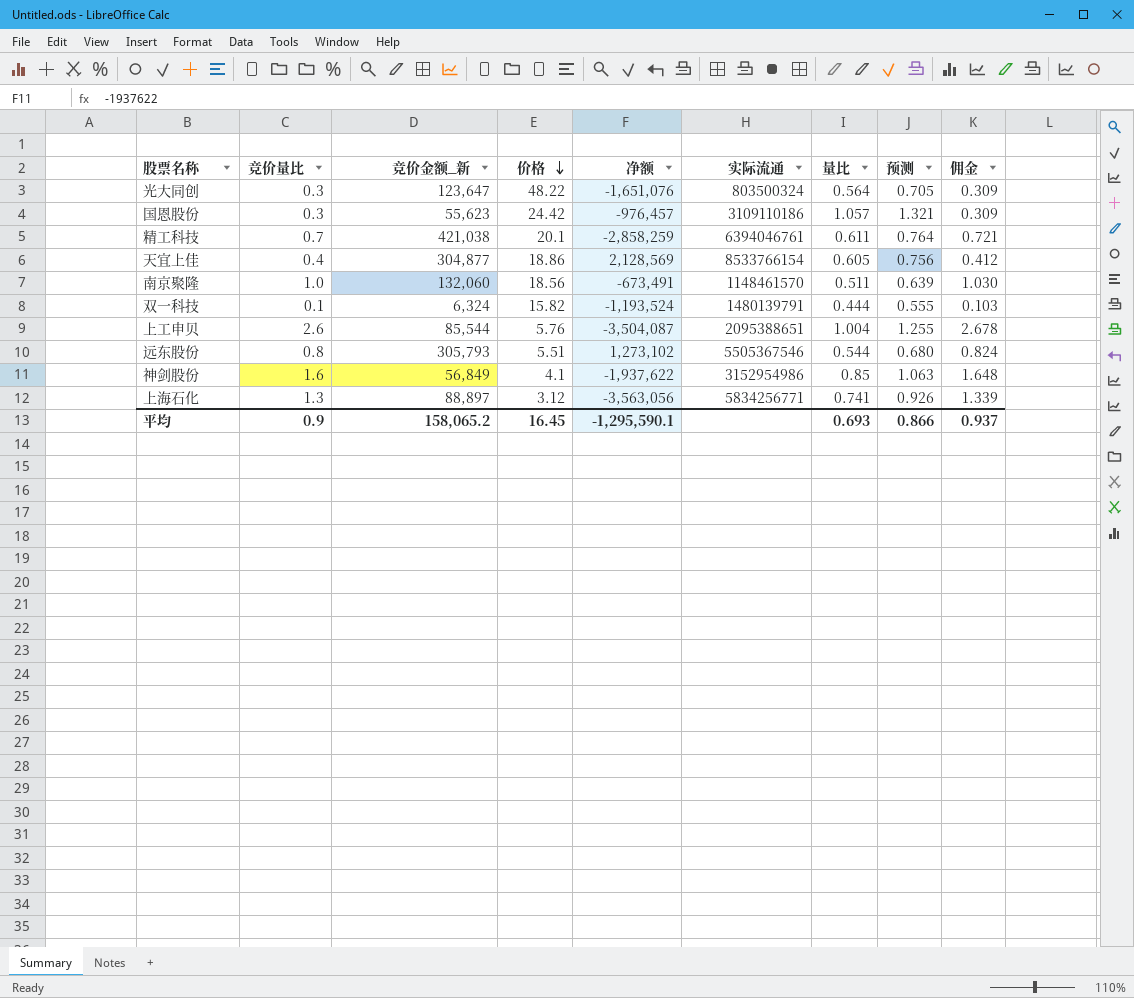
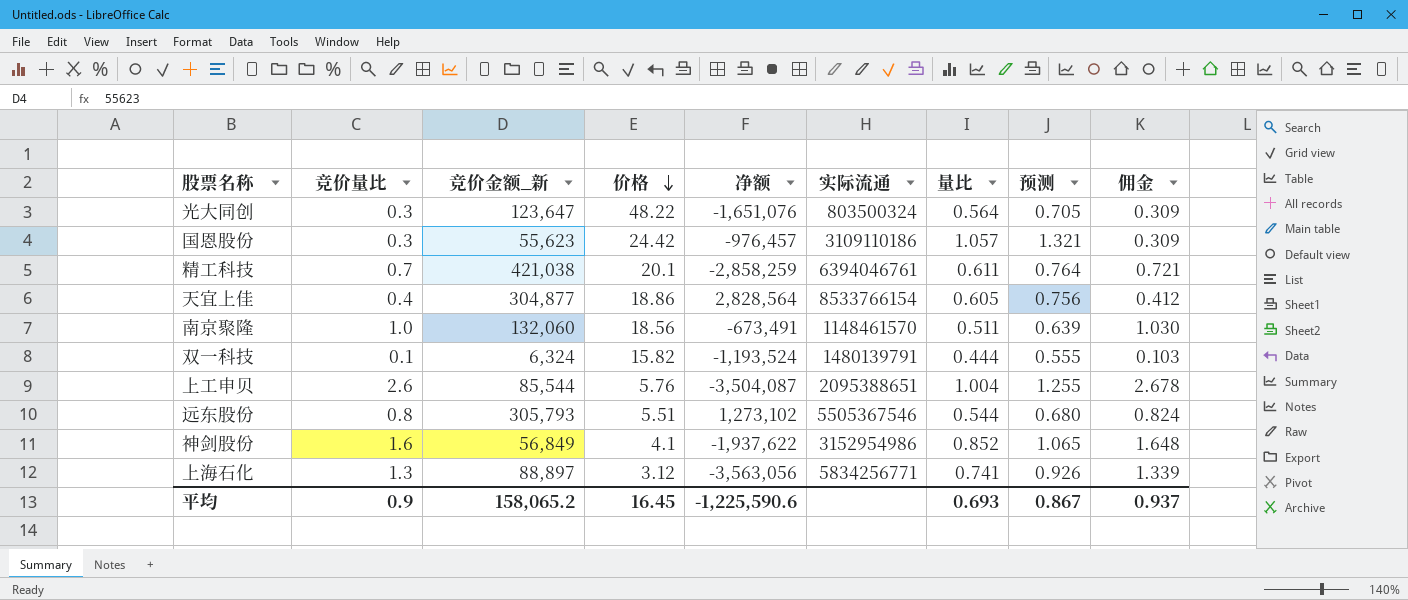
天宜上佳 | 净额: 2,128,569 -> 2,828,564
神剑股份 | 量比: 0.85 -> 0.852
神剑股份 | 预测: 1.063 -> 1.065
平均 | 净额: -1,295,590.1 -> -1,225,590.6
平均 | 预测: 0.866 -> 0.867

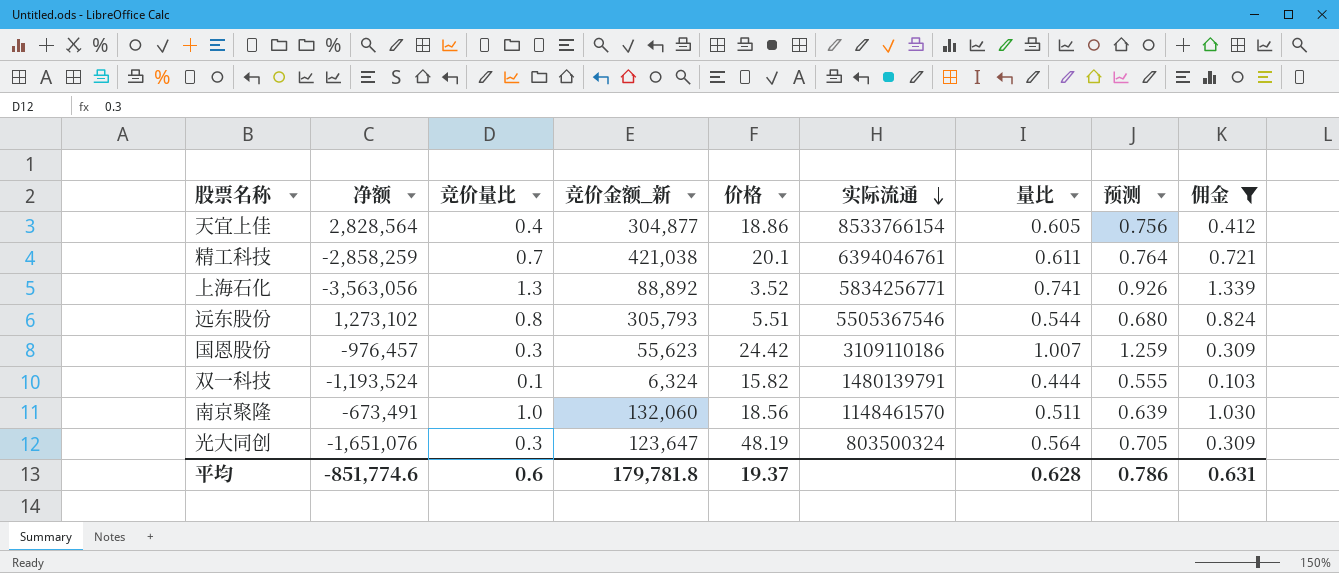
filter: none -> 佣金 <= 1.339
row order: 价格 descending -> 实际流通 descending
column 净额 | position: 5 -> 2
上海石化 | 竞价金额_新: 88,897 -> 88,892
上海石化 | 价格: 3.12 -> 3.52
国恩股份 | 量比: 1.057 -> 1.007
国恩股份 | 预测: 1.321 -> 1.259
光大同创 | 价格: 48.22 -> 48.19
平均 | 净额: -1,225,590.6 -> -851,774.6
平均 | 竞价量比: 0.9 -> 0.6
平均 | 竞价金额_新: 158,065.2 -> 179,781.8
平均 | 价格: 16.45 -> 19.37
平均 | 量比: 0.693 -> 0.628
平均 | 预测: 0.867 -> 0.786
平均 | 佣金: 0.937 -> 0.631

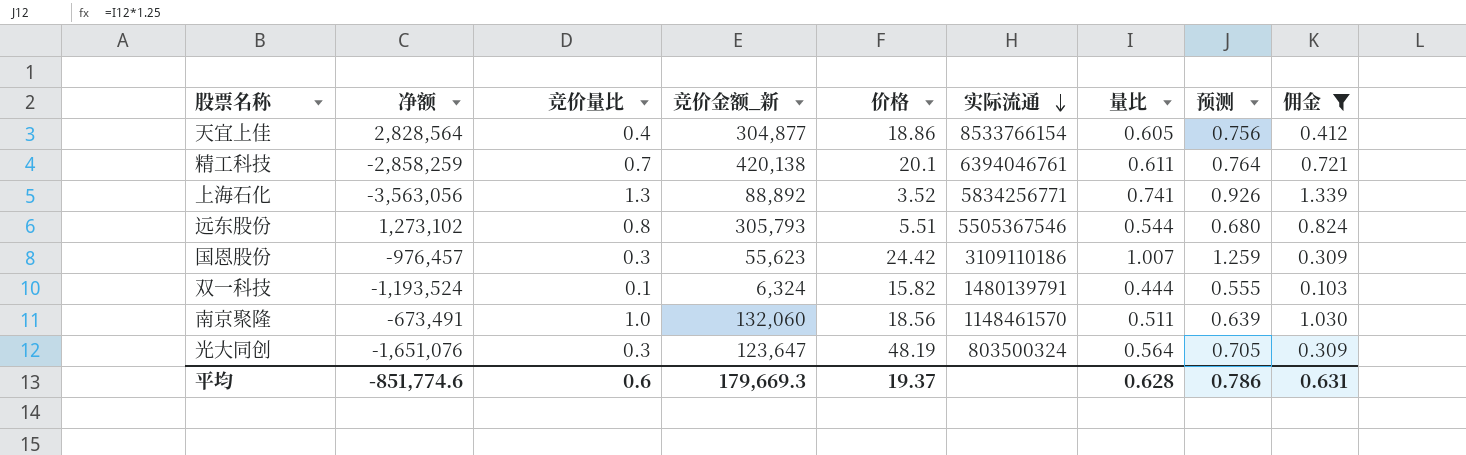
精工科技 | 竞价金额_新: 421,038 -> 420,138
平均 | 竞价金额_新: 179,781.8 -> 179,669.3

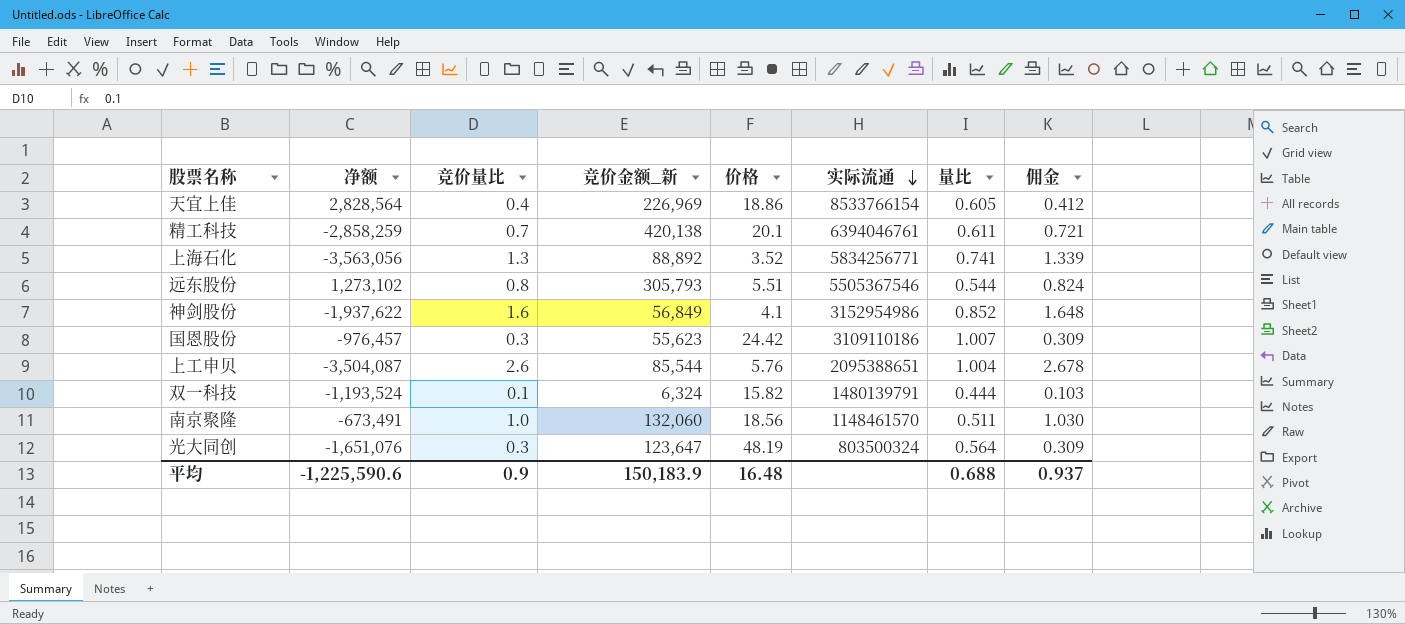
filter: 佣金 <= 1.339 -> none
column 预测 | formula: [量比] * 1.25 -> none
天宜上佳 | 竞价金额_新: 304,877 -> 226,969
平均 | 净额: -851,774.6 -> -1,225,590.6
平均 | 竞价量比: 0.6 -> 0.9
平均 | 竞价金额_新: 179,669.3 -> 150,183.9
平均 | 价格: 19.37 -> 16.48
平均 | 量比: 0.628 -> 0.688
平均 | 佣金: 0.631 -> 0.937

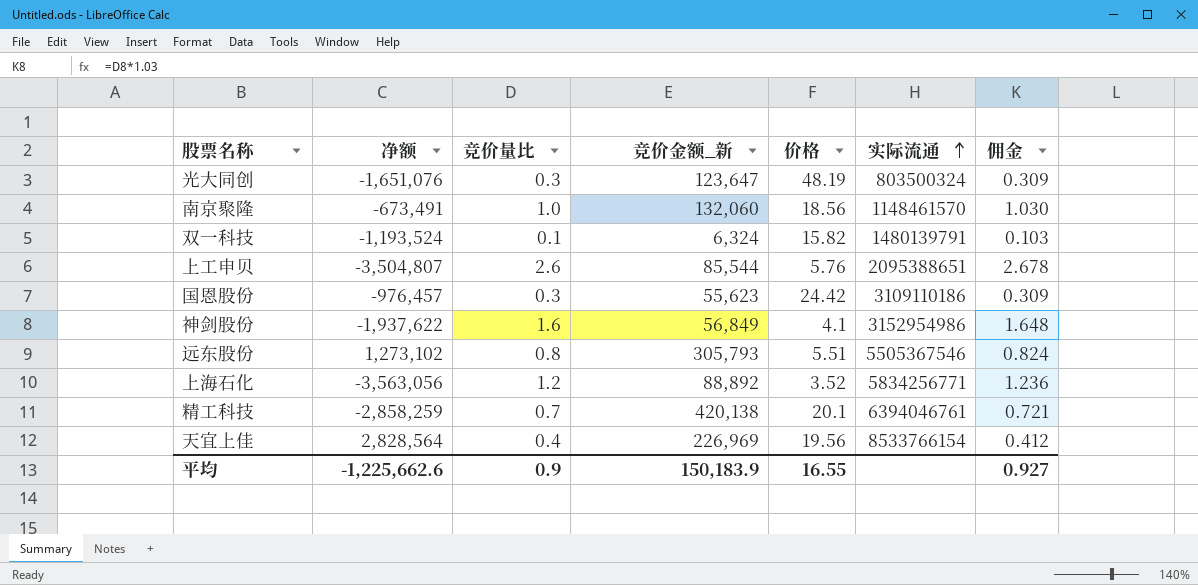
row order: 实际流通 descending -> 实际流通 ascending
column 量比 | position: 7 -> none
上工申贝 | 净额: -3,504,087 -> -3,504,807
上海石化 | 竞价量比: 1.3 -> 1.2
上海石化 | 佣金: 1.339 -> 1.236
天宜上佳 | 价格: 18.86 -> 19.56
平均 | 净额: -1,225,590.6 -> -1,225,662.6
平均 | 价格: 16.48 -> 16.55
平均 | 佣金: 0.937 -> 0.927

